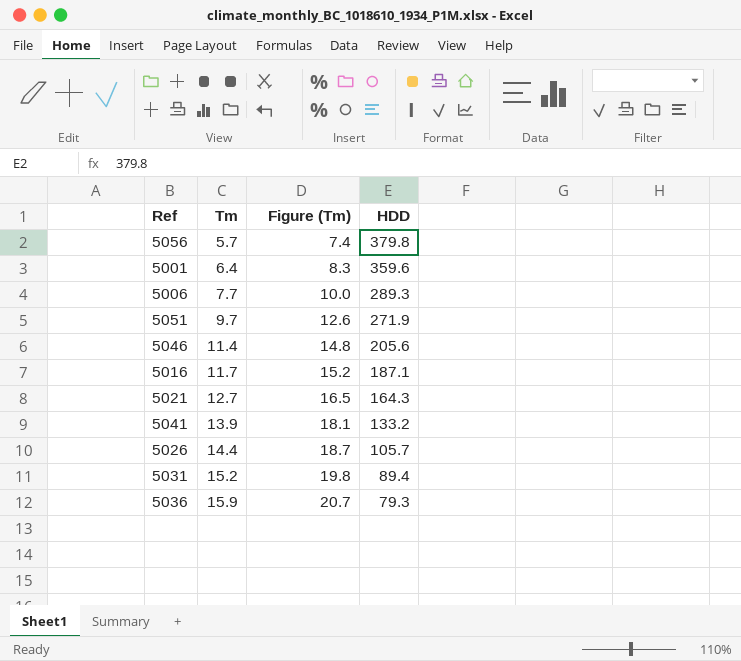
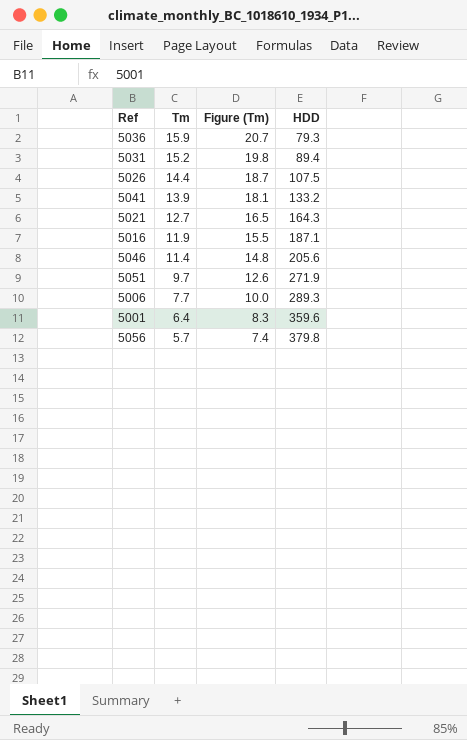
row order: Tm ascending -> Tm descending
5026 | HDD: 105.7 -> 107.5
5016 | Tm: 11.7 -> 11.9
5016 | Figure (Tm): 15.2 -> 15.5

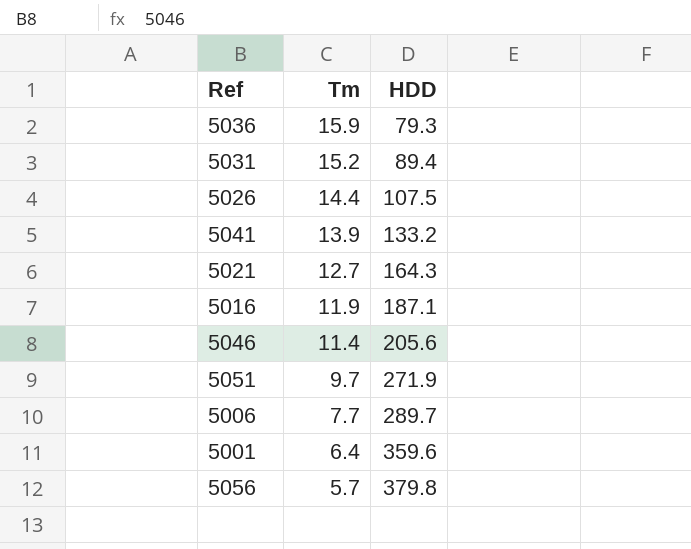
column Figure (Tm) | formula: [Tm] * 1.3 -> none
5006 | HDD: 289.3 -> 289.7

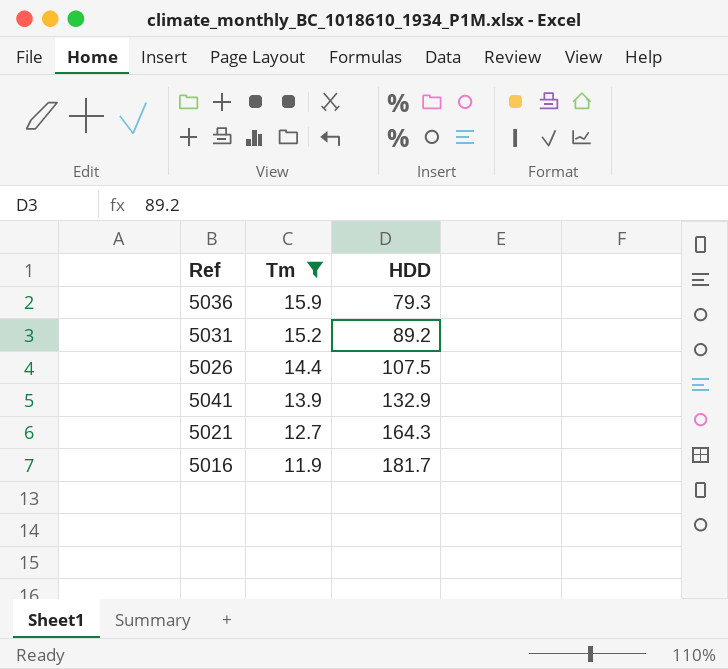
filter: none -> Tm >= 11.9
5031 | HDD: 89.4 -> 89.2
5041 | HDD: 133.2 -> 132.9
5016 | HDD: 187.1 -> 181.7

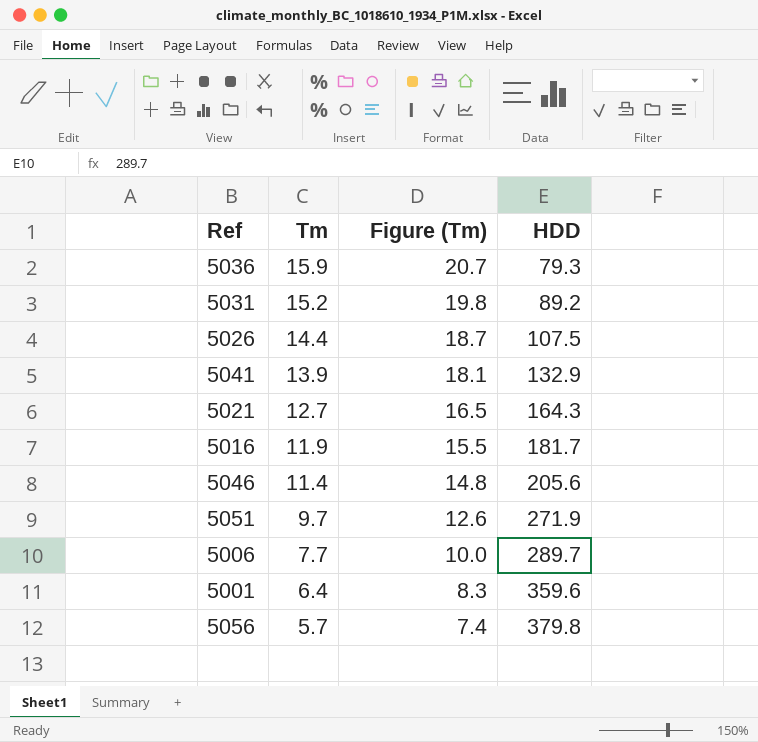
filter: Tm >= 11.9 -> none
column Figure (Tm) | formula: none -> [Tm] * 1.3

